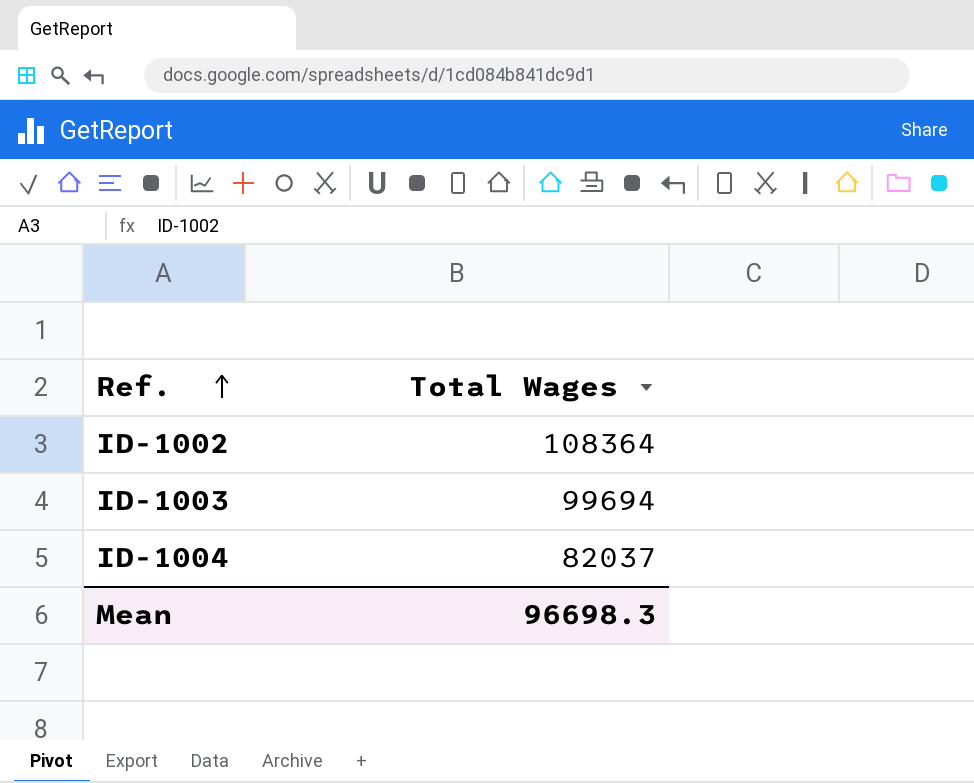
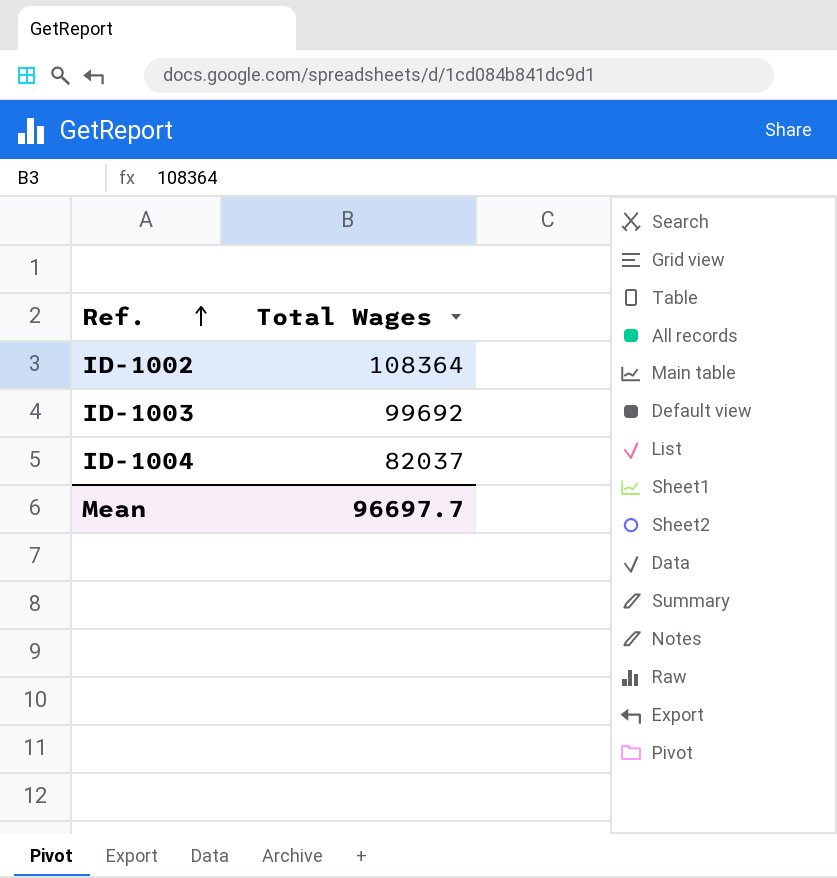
ID-1003 | Total Wages: 99694 -> 99692
Mean | Total Wages: 96698.3 -> 96697.7

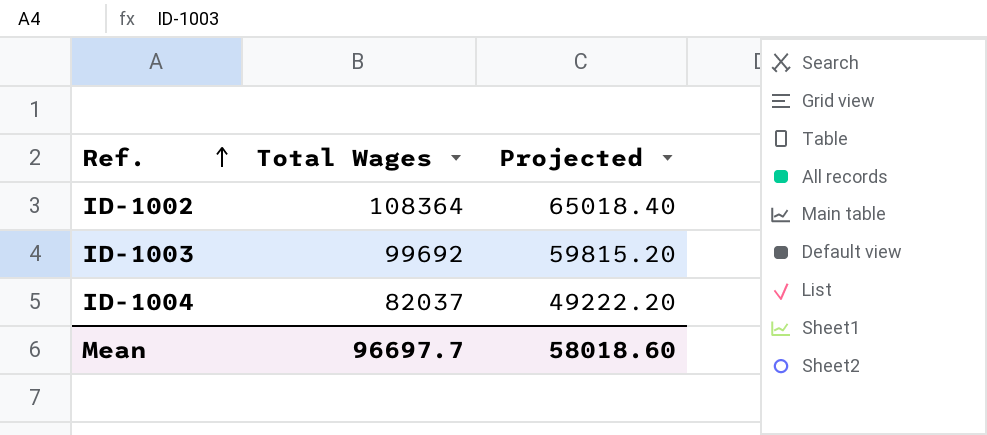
column Projected | formula: none -> [Total Wages] * 0.6

